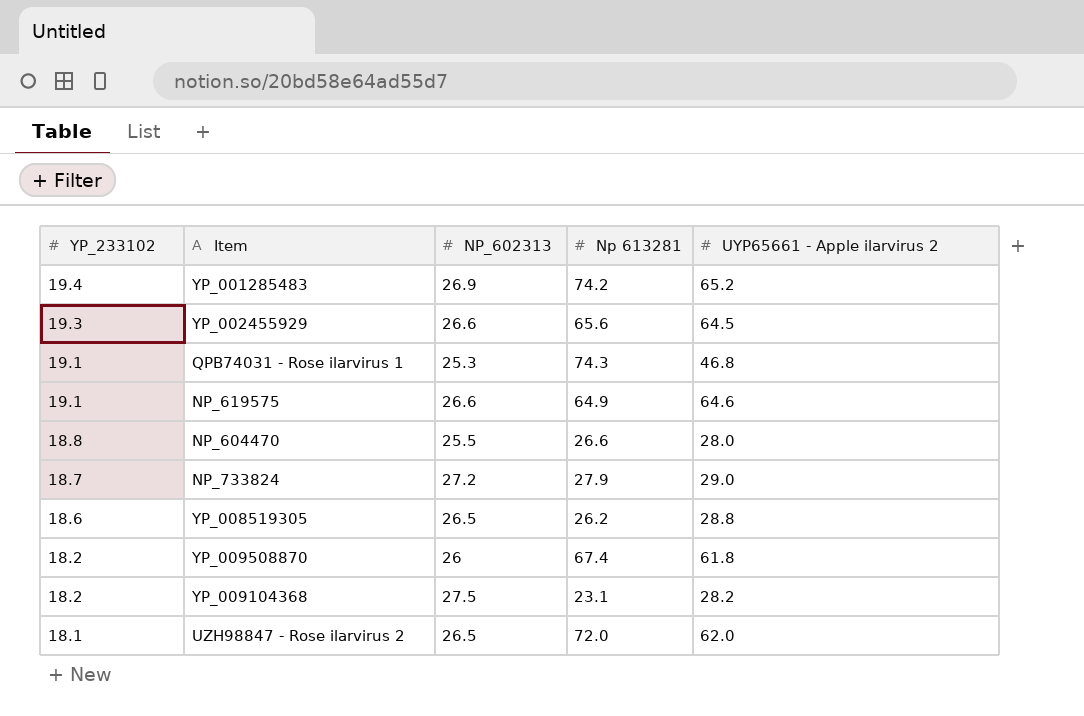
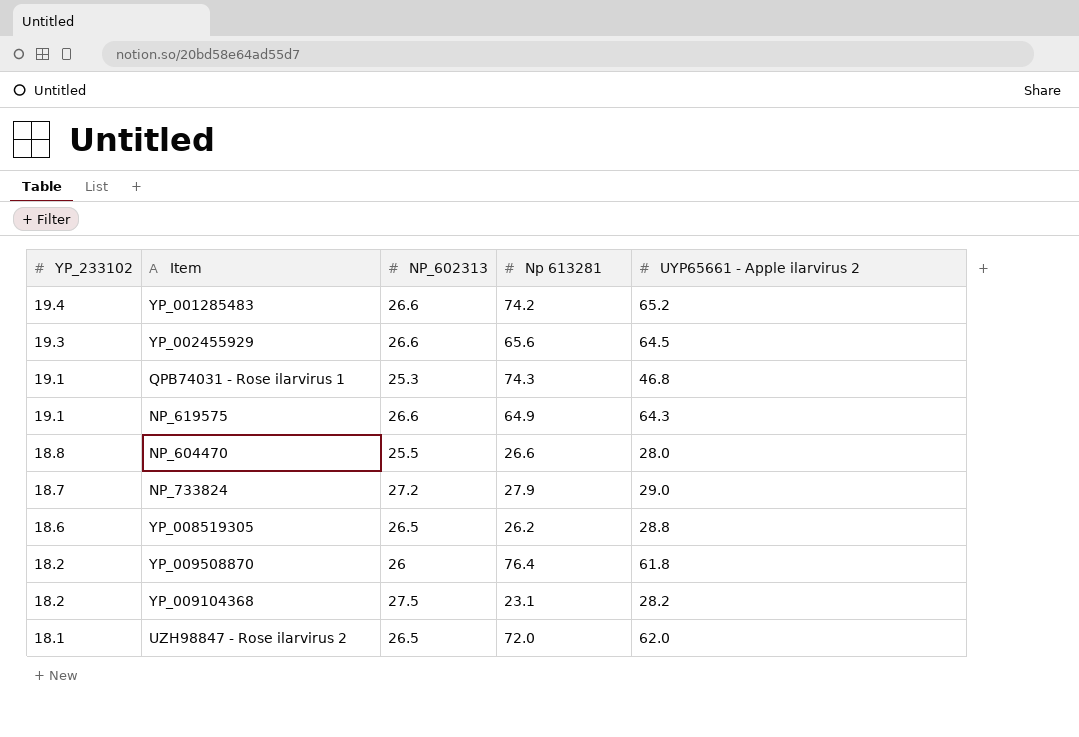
YP_001285483 | NP_602313: 26.9 -> 26.6
NP_619575 | UYP65661 - Apple ilarvirus 2: 64.6 -> 64.3
YP_009508870 | Np 613281: 67.4 -> 76.4

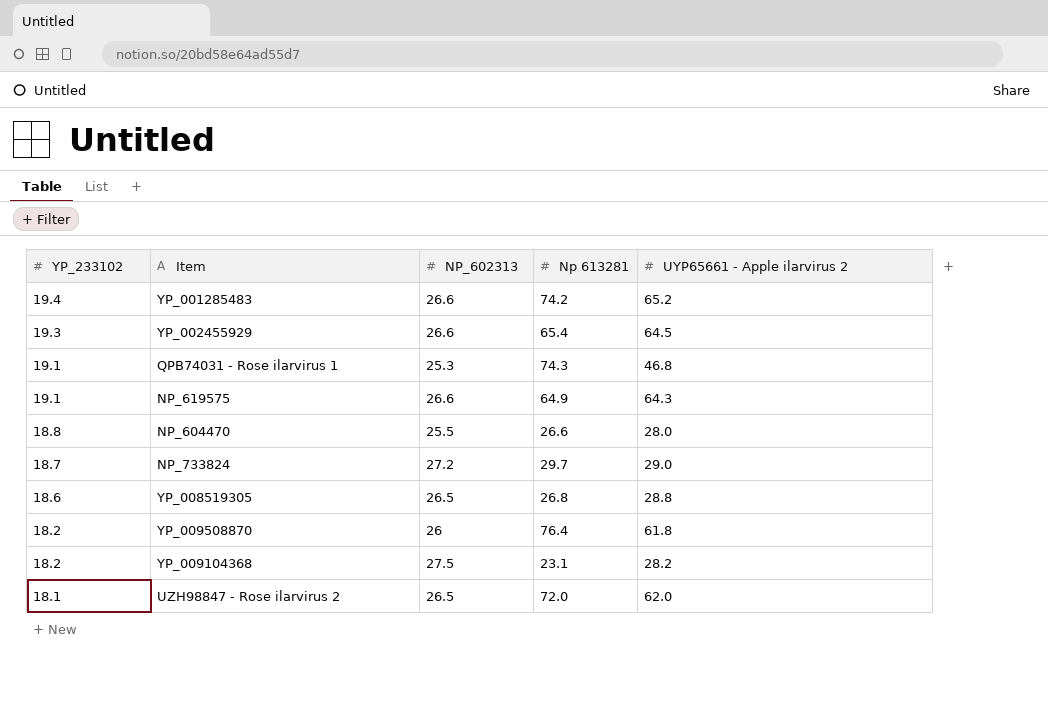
YP_002455929 | Np 613281: 65.6 -> 65.4
NP_733824 | Np 613281: 27.9 -> 29.7
YP_008519305 | Np 613281: 26.2 -> 26.8

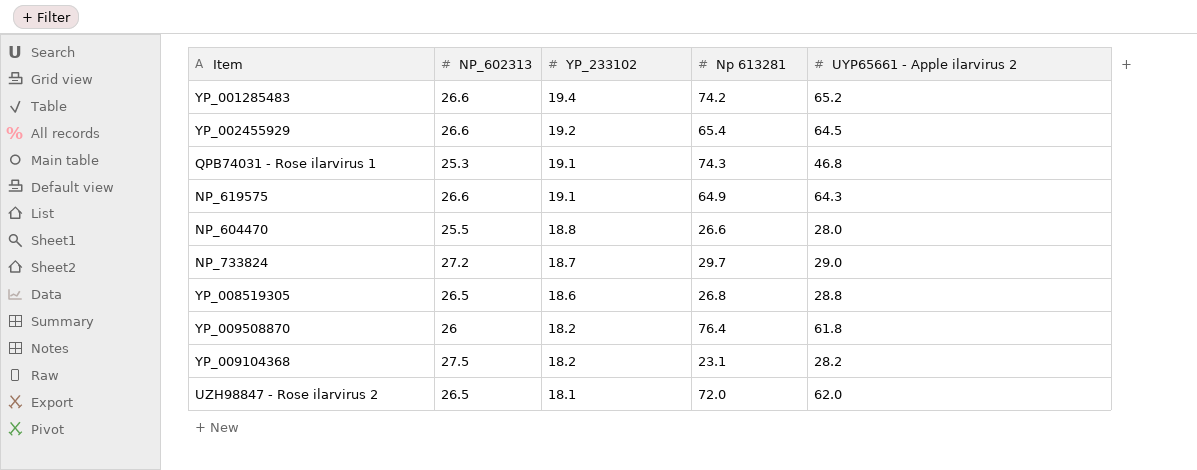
column YP_233102 | position: 1 -> 3
YP_002455929 | YP_233102: 19.3 -> 19.2

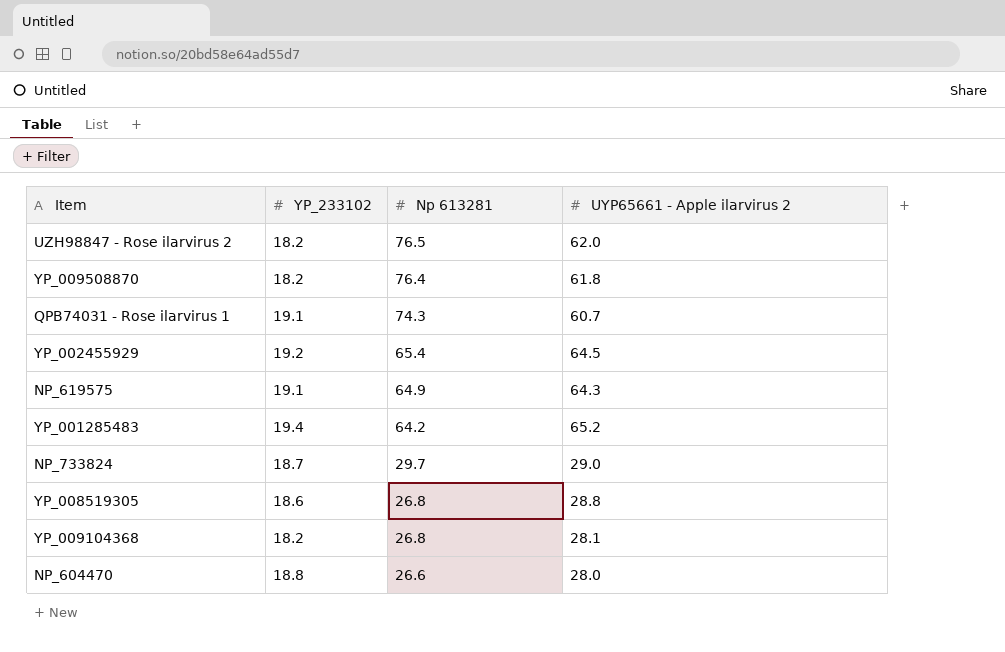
row order: YP_233102 descending -> Np 613281 descending
column NP_602313 | position: 2 -> none
UZH98847 - Rose ilarvirus 2 | YP_233102: 18.1 -> 18.2
UZH98847 - Rose ilarvirus 2 | Np 613281: 72.0 -> 76.5
QPB74031 - Rose ilarvirus 1 | UYP65661 - Apple ilarvirus 2: 46.8 -> 60.7
YP_001285483 | Np 613281: 74.2 -> 64.2
YP_009104368 | Np 613281: 23.1 -> 26.8
YP_009104368 | UYP65661 - Apple ilarvirus 2: 28.2 -> 28.1

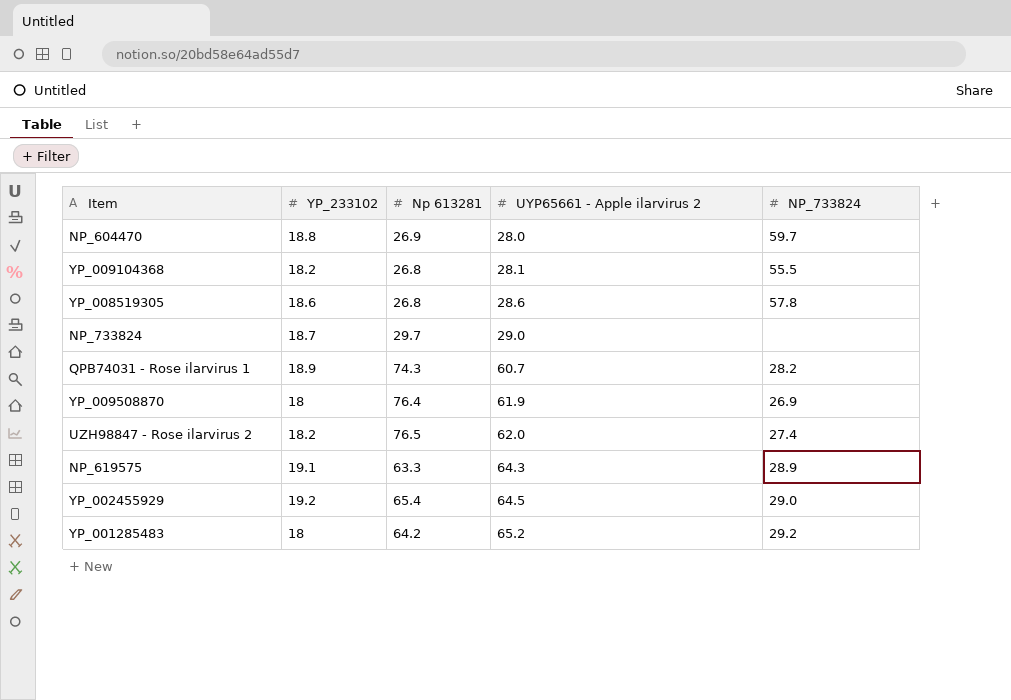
row order: Np 613281 descending -> UYP65661 - Apple ilarvirus 2 ascending
column NP_733824 | position: none -> 5
NP_604470 | Np 613281: 26.6 -> 26.9
YP_008519305 | UYP65661 - Apple ilarvirus 2: 28.8 -> 28.6
QPB74031 - Rose ilarvirus 1 | YP_233102: 19.1 -> 18.9
YP_009508870 | YP_233102: 18.2 -> 18
YP_009508870 | UYP65661 - Apple ilarvirus 2: 61.8 -> 61.9
NP_619575 | Np 613281: 64.9 -> 63.3
YP_001285483 | YP_233102: 19.4 -> 18

